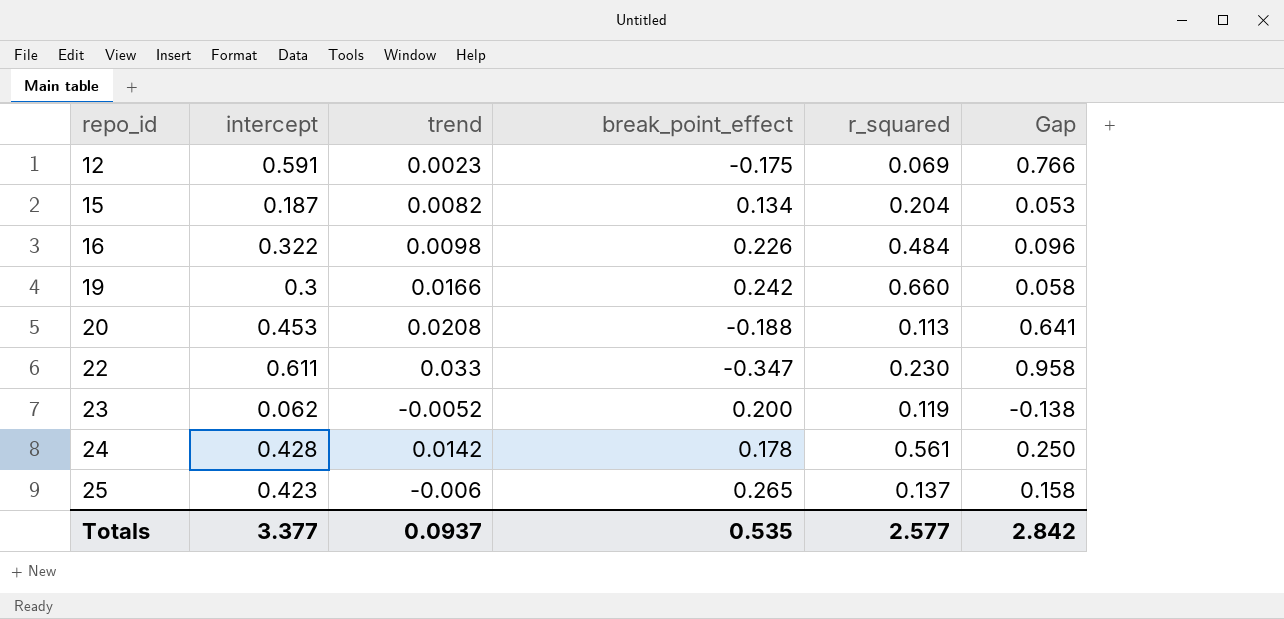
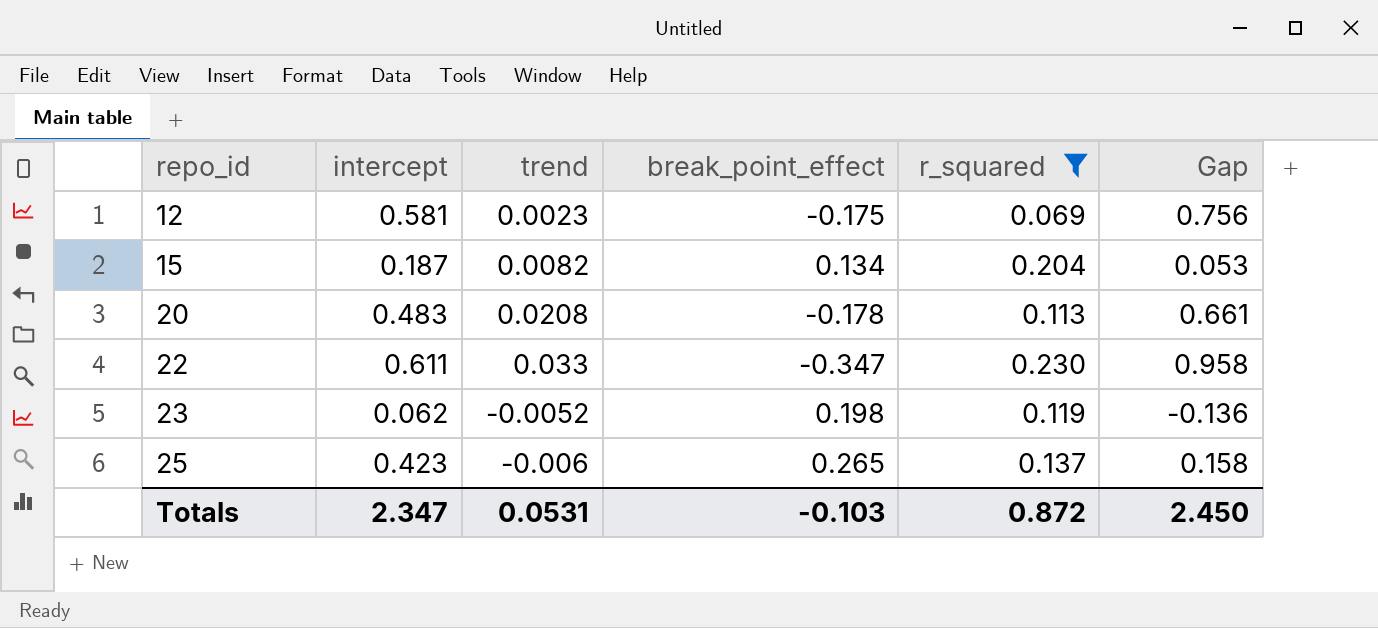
filter: none -> r_squared <= 0.230
12 | intercept: 0.591 -> 0.581
12 | Gap: 0.766 -> 0.756
20 | intercept: 0.453 -> 0.483
20 | break_point_effect: -0.188 -> -0.178
20 | Gap: 0.641 -> 0.661
23 | break_point_effect: 0.200 -> 0.198
23 | Gap: -0.138 -> -0.136
Totals | intercept: 3.377 -> 2.347
Totals | trend: 0.0937 -> 0.0531
Totals | break_point_effect: 0.535 -> -0.103
Totals | r_squared: 2.577 -> 0.872
Totals | Gap: 2.842 -> 2.450

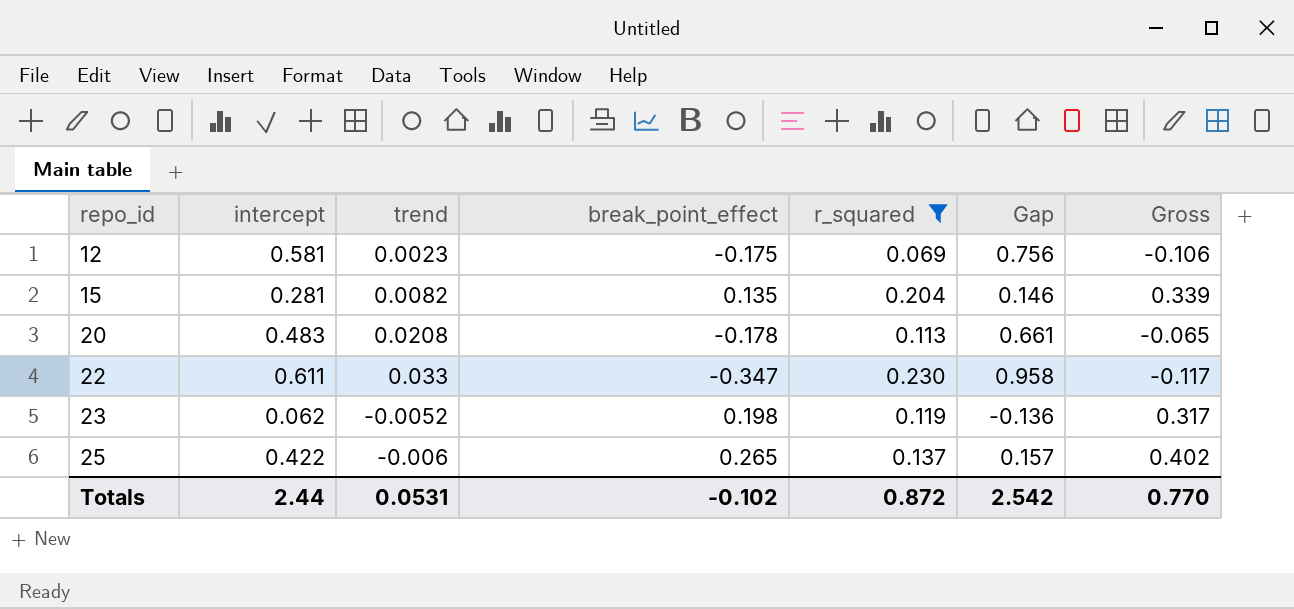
column Gross | formula: none -> [break_point_effect] + [r_squared]
15 | intercept: 0.187 -> 0.281
15 | break_point_effect: 0.134 -> 0.135
15 | Gap: 0.053 -> 0.146
25 | intercept: 0.423 -> 0.422
25 | Gap: 0.158 -> 0.157
Totals | intercept: 2.347 -> 2.44
Totals | break_point_effect: -0.103 -> -0.102
Totals | Gap: 2.450 -> 2.542

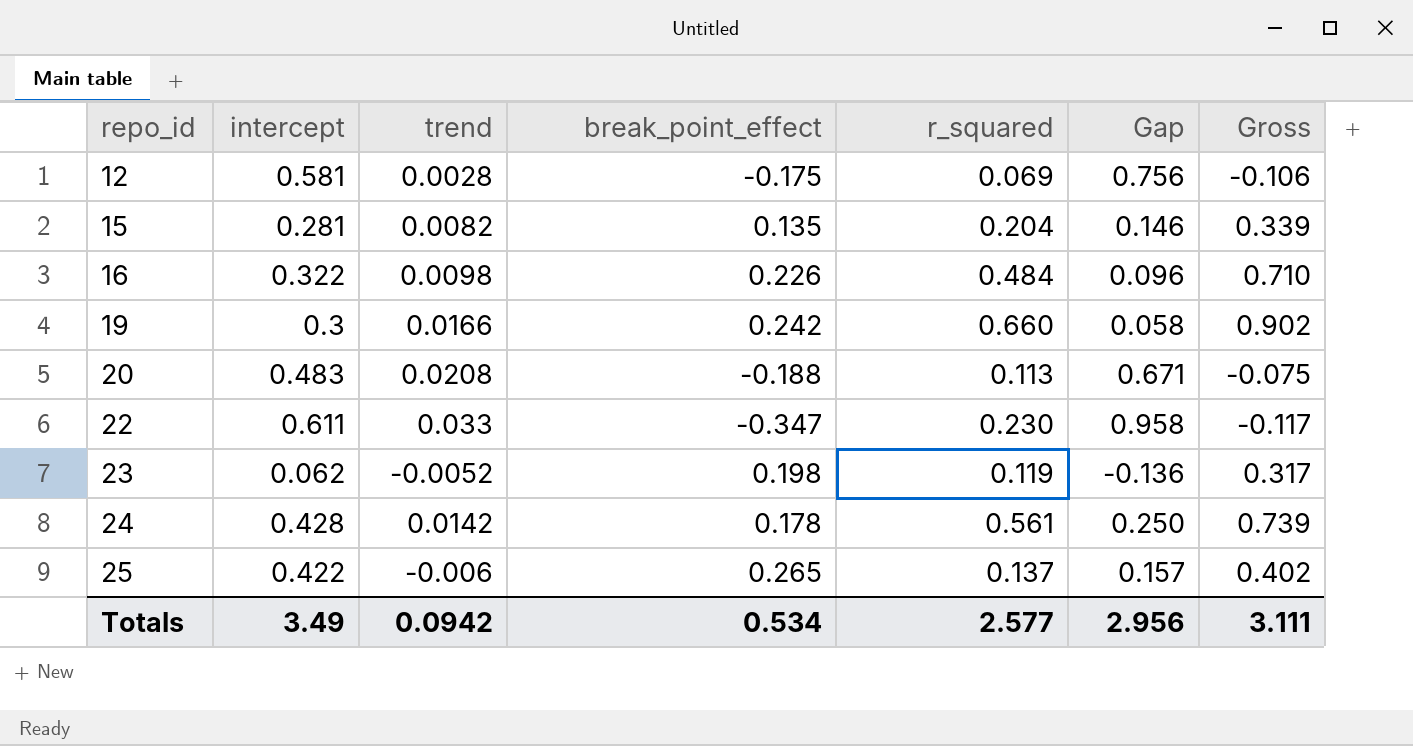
filter: r_squared <= 0.230 -> none
12 | trend: 0.0023 -> 0.0028
20 | break_point_effect: -0.178 -> -0.188
20 | Gap: 0.661 -> 0.671
20 | Gross: -0.065 -> -0.075
Totals | intercept: 2.44 -> 3.49
Totals | trend: 0.0531 -> 0.0942
Totals | break_point_effect: -0.102 -> 0.534
Totals | r_squared: 0.872 -> 2.577
Totals | Gap: 2.542 -> 2.956
Totals | Gross: 0.770 -> 3.111

